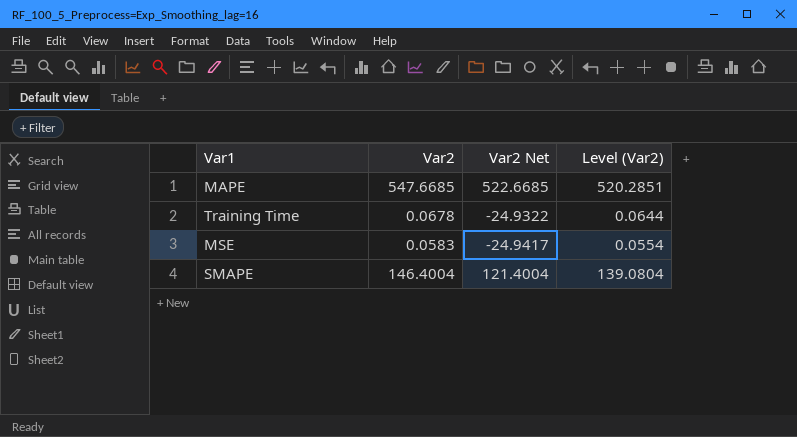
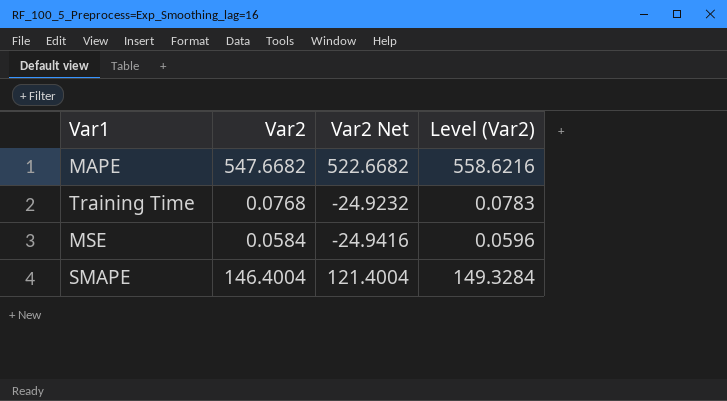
column Level (Var2) | formula: [Var2] * 0.95 -> [Var2] * 1.02
MAPE | Var2: 547.6685 -> 547.6682
MAPE | Var2 Net: 522.6685 -> 522.6682
Training Time | Var2: 0.0678 -> 0.0768
Training Time | Var2 Net: -24.9322 -> -24.9232
MSE | Var2: 0.0583 -> 0.0584
MSE | Var2 Net: -24.9417 -> -24.9416

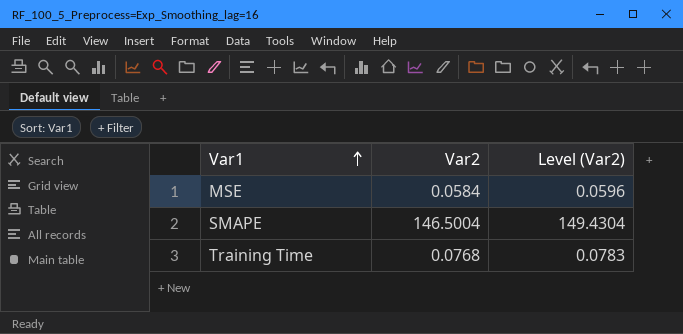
row order: none -> Var1 ascending
column Var2 Net | formula: [Var2] - 25 -> none
row MAPE: 547.6682 | 522.6682 | 558.6216 -> none
SMAPE | Var2: 146.4004 -> 146.5004
SMAPE | Level (Var2): 149.3284 -> 149.4304

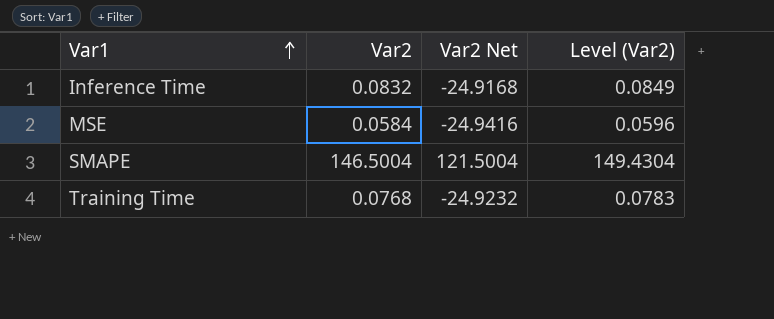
column Var2 Net | formula: none -> [Var2] - 25
row Inference Time: none -> 0.0832 | -24.9168 | 0.0849

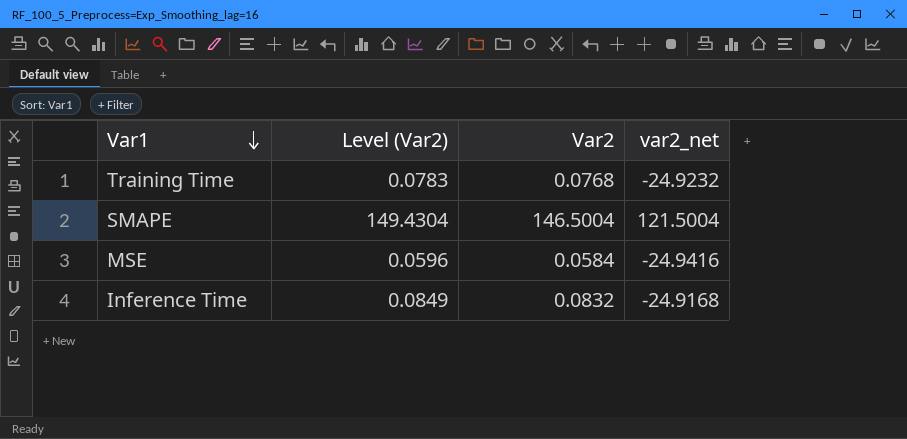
row order: Var1 ascending -> Var1 descending
column Level (Var2) | position: 4 -> 2
column name: Var2 Net -> var2_net

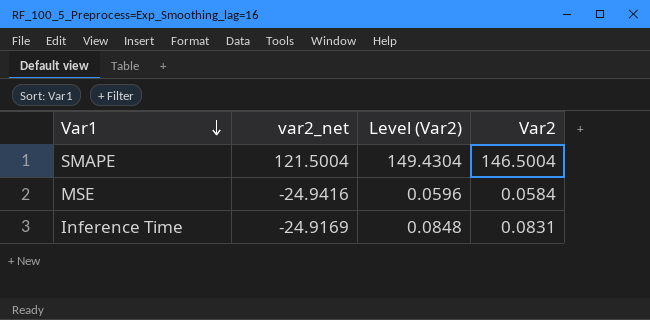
column var2_net | position: 4 -> 2
row Training Time: 0.0783 | 0.0768 | -24.9232 -> none
Inference Time | var2_net: -24.9168 -> -24.9169
Inference Time | Level (Var2): 0.0849 -> 0.0848
Inference Time | Var2: 0.0832 -> 0.0831

